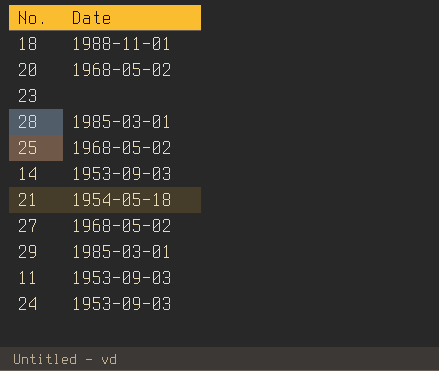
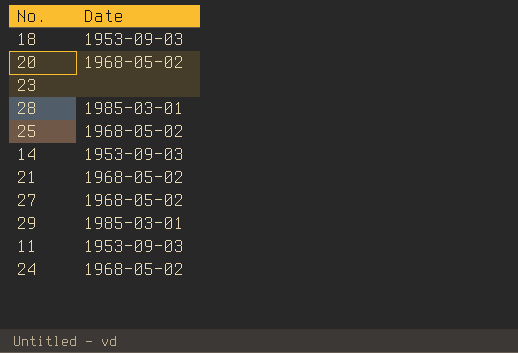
18 | Date: 1988-11-01 -> 1953-09-03
21 | Date: 1954-05-18 -> 1968-05-02
24 | Date: 1953-09-03 -> 1968-05-02

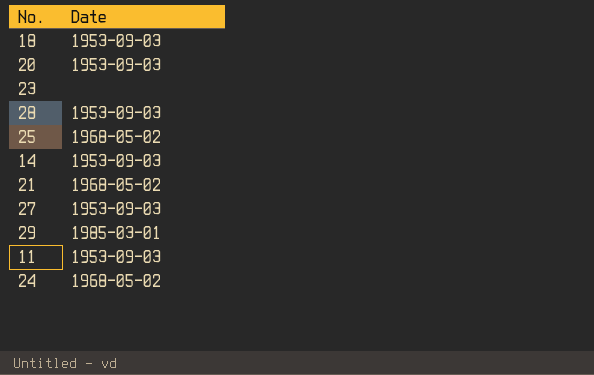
20 | Date: 1968-05-02 -> 1953-09-03
28 | Date: 1985-03-01 -> 1953-09-03
27 | Date: 1968-05-02 -> 1953-09-03

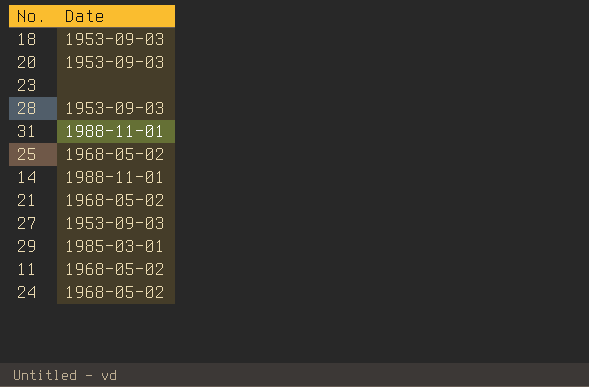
row 31: none -> 1988-11-01
14 | Date: 1953-09-03 -> 1988-11-01
11 | Date: 1953-09-03 -> 1968-05-02

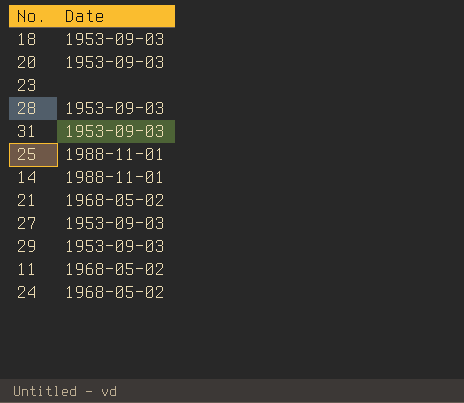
31 | Date: 1988-11-01 -> 1953-09-03
25 | Date: 1968-05-02 -> 1988-11-01
29 | Date: 1985-03-01 -> 1953-09-03

